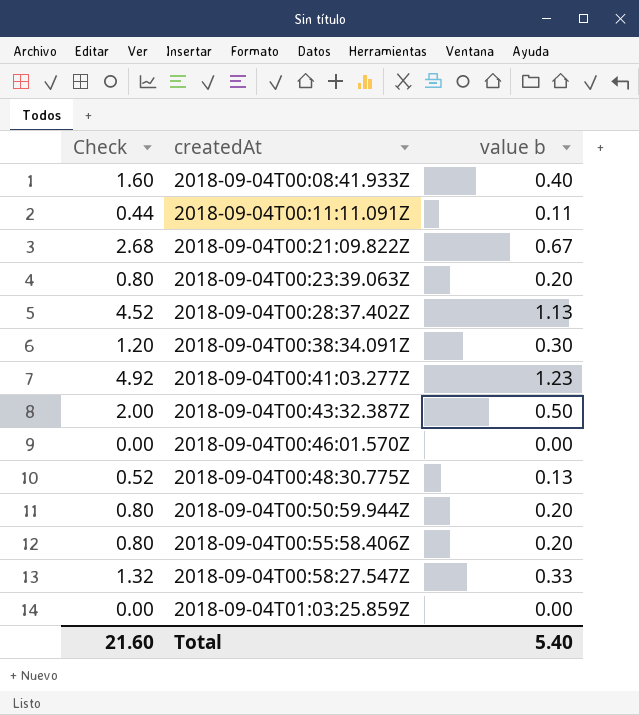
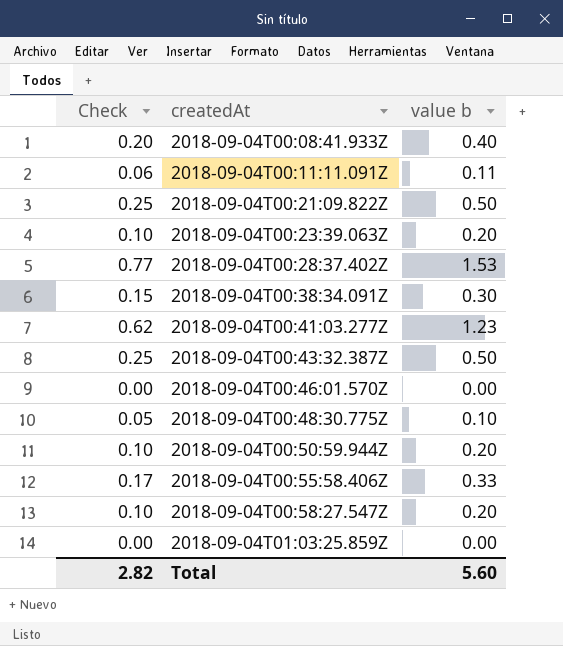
column Check | formula: [value b] * 4 -> [value b] * 0.5
2018-09-04T00:21:09.822Z | value b: 0.67 -> 0.50
2018-09-04T00:28:37.402Z | value b: 1.13 -> 1.53
2018-09-04T00:48:30.775Z | value b: 0.13 -> 0.10
2018-09-04T00:55:58.406Z | value b: 0.20 -> 0.33
2018-09-04T00:58:27.547Z | value b: 0.33 -> 0.20
Total | Check: 21.60 -> 2.82
Total | value b: 5.40 -> 5.60

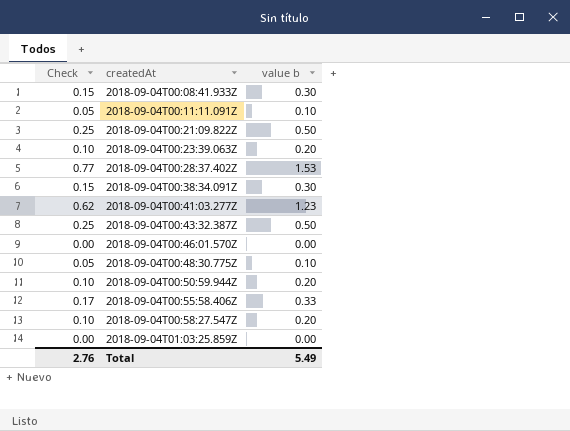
2018-09-04T00:08:41.933Z | Check: 0.20 -> 0.15
2018-09-04T00:08:41.933Z | value b: 0.40 -> 0.30
2018-09-04T00:11:11.091Z | Check: 0.06 -> 0.05
2018-09-04T00:11:11.091Z | value b: 0.11 -> 0.10
Total | Check: 2.82 -> 2.76
Total | value b: 5.60 -> 5.49

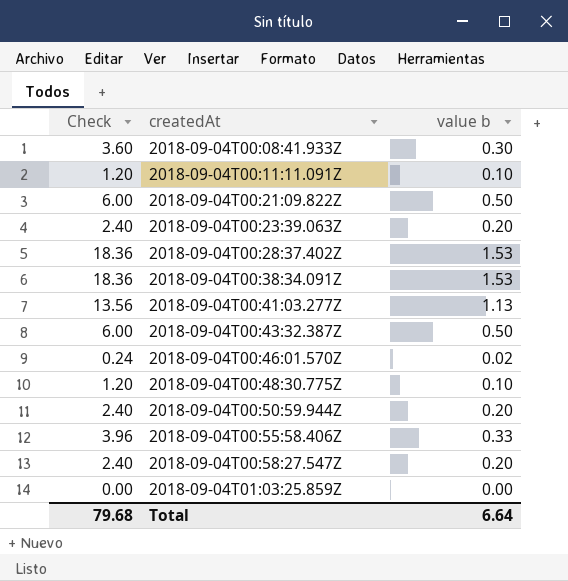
column Check | formula: [value b] * 0.5 -> [value b] * 12
2018-09-04T00:38:34.091Z | value b: 0.30 -> 1.53
2018-09-04T00:41:03.277Z | value b: 1.23 -> 1.13
2018-09-04T00:46:01.570Z | value b: 0.00 -> 0.02
Total | Check: 2.76 -> 79.68
Total | value b: 5.49 -> 6.64

